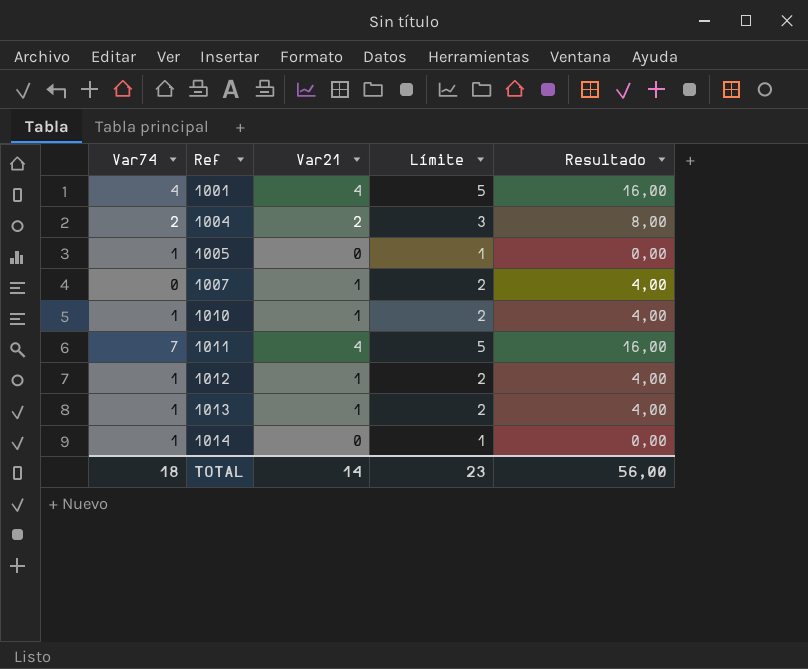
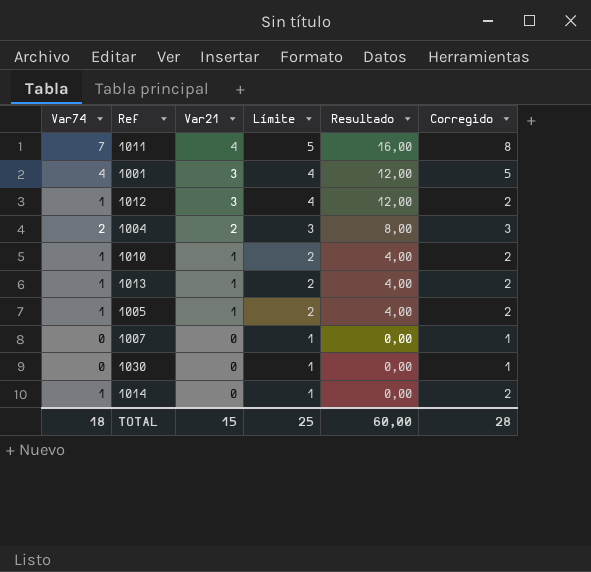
row order: Ref ascending -> Var21 descending
column Corregido | formula: none -> [Var74] + 1
1001 | Var21: 4 -> 3
1001 | Límite: 5 -> 4
1001 | Resultado: 16,00 -> 12,00
1012 | Var21: 1 -> 3
1012 | Límite: 2 -> 4
1012 | Resultado: 4,00 -> 12,00
1005 | Var21: 0 -> 1
1005 | Límite: 1 -> 2
1005 | Resultado: 0,00 -> 4,00
1007 | Var21: 1 -> 0
1007 | Límite: 2 -> 1
1007 | Resultado: 4,00 -> 0,00
row 1030: none -> 0 | 0 | 1 | 0,00 | 1
TOTAL | Var21: 14 -> 15
TOTAL | Límite: 23 -> 25
TOTAL | Resultado: 56,00 -> 60,00

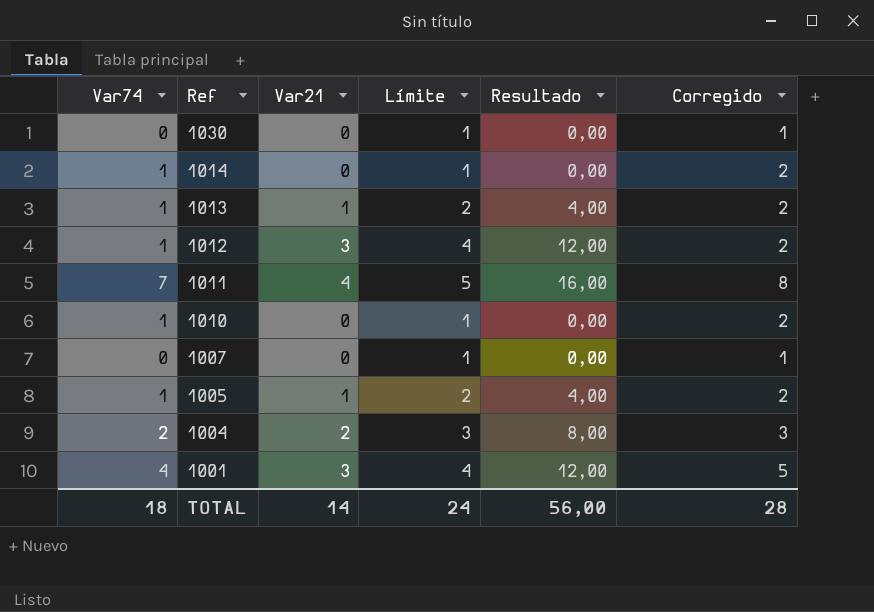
row order: Var21 descending -> Ref descending
1010 | Var21: 1 -> 0
1010 | Límite: 2 -> 1
1010 | Resultado: 4,00 -> 0,00
TOTAL | Var21: 15 -> 14
TOTAL | Límite: 25 -> 24
TOTAL | Resultado: 60,00 -> 56,00

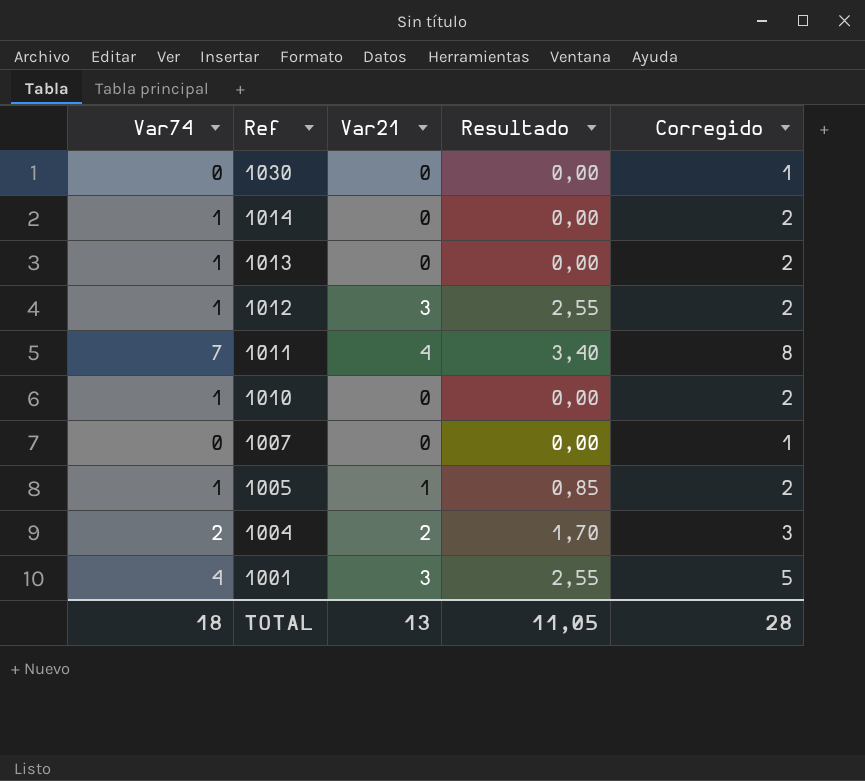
column Límite | formula: [Var21] + 1 -> none
column Resultado | formula: [Var21] * 4 -> [Var21] * 0,85
1013 | Var21: 1 -> 0
TOTAL | Var21: 14 -> 13
TOTAL | Resultado: 56,00 -> 11,05

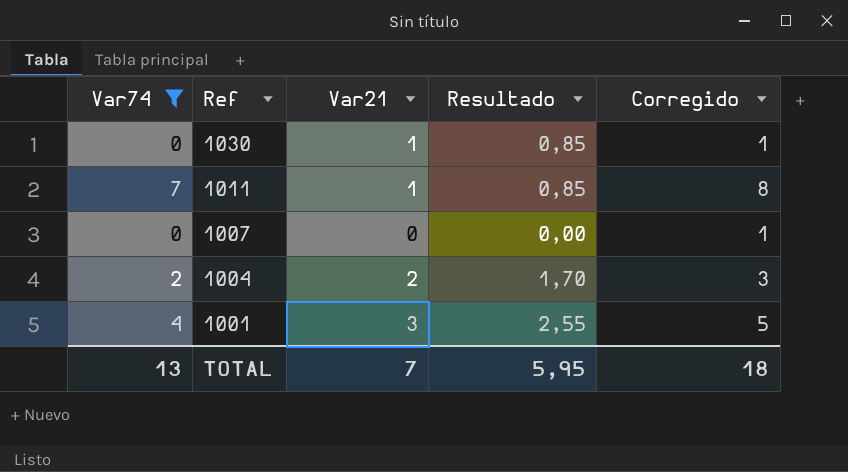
filter: none -> Var74 != 1
1030 | Var21: 0 -> 1
1030 | Resultado: 0,00 -> 0,85
1011 | Var21: 4 -> 1
1011 | Resultado: 3,40 -> 0,85
TOTAL | Var74: 18 -> 13
TOTAL | Var21: 13 -> 7
TOTAL | Resultado: 11,05 -> 5,95
TOTAL | Corregido: 28 -> 18

